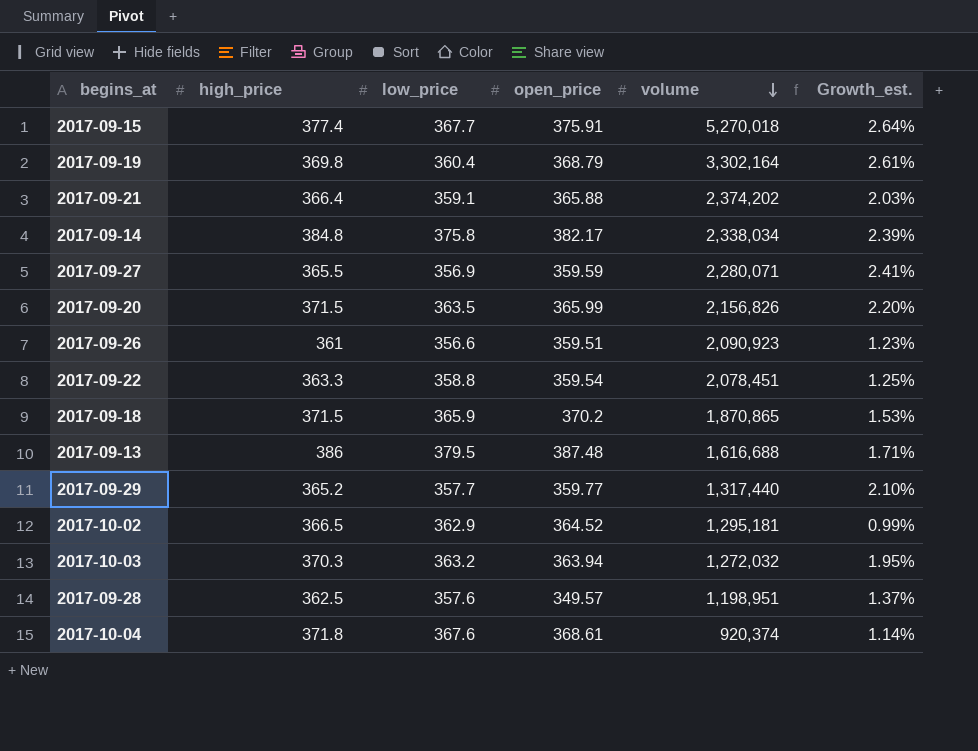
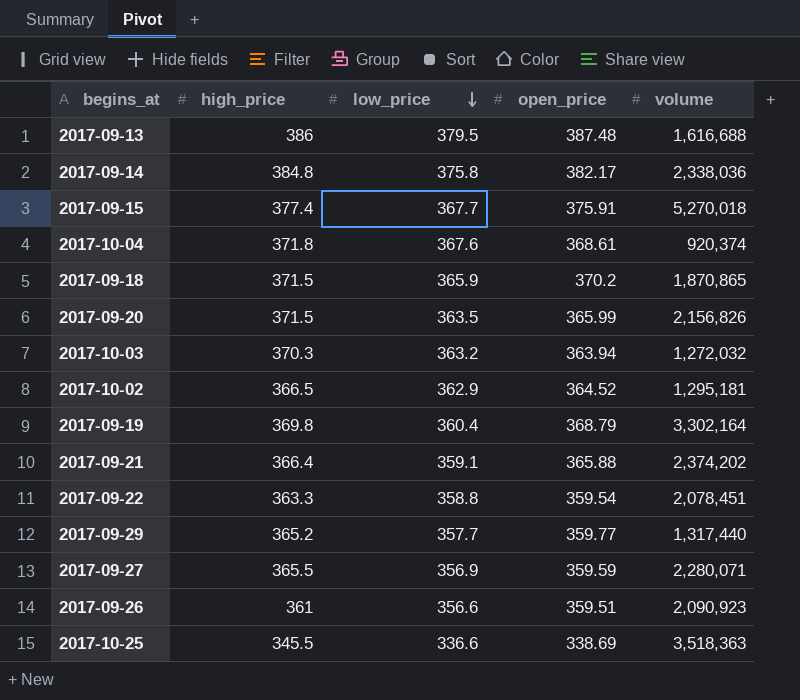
row order: volume descending -> low_price descending
column Growth_est. | formula: ([high_price] - [low_price]) / [low_price] -> none
row 2017-09-28: 362.5 | 357.6 | 349.57 | 1,198,951 | 1.37% -> none
2017-09-14 | volume: 2,338,034 -> 2,338,036
row 2017-10-25: none -> 345.5 | 336.6 | 338.69 | 3,518,363

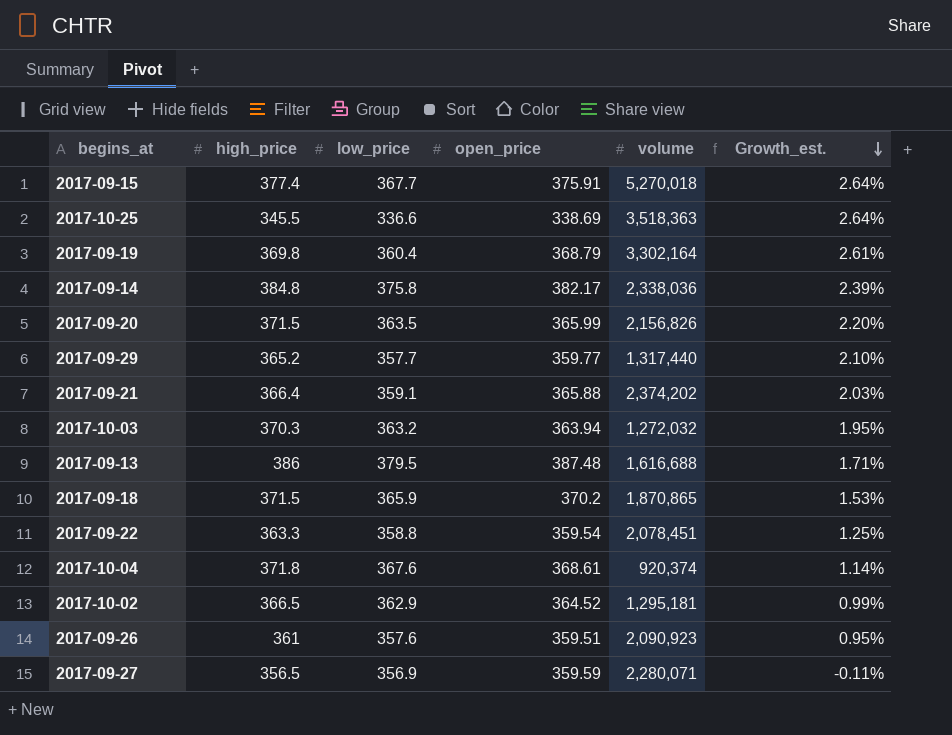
row order: low_price descending -> Growth_est. descending
column Growth_est. | formula: none -> ([high_price] - [low_price]) / [low_price]
2017-09-26 | low_price: 356.6 -> 357.6
2017-09-27 | high_price: 365.5 -> 356.5

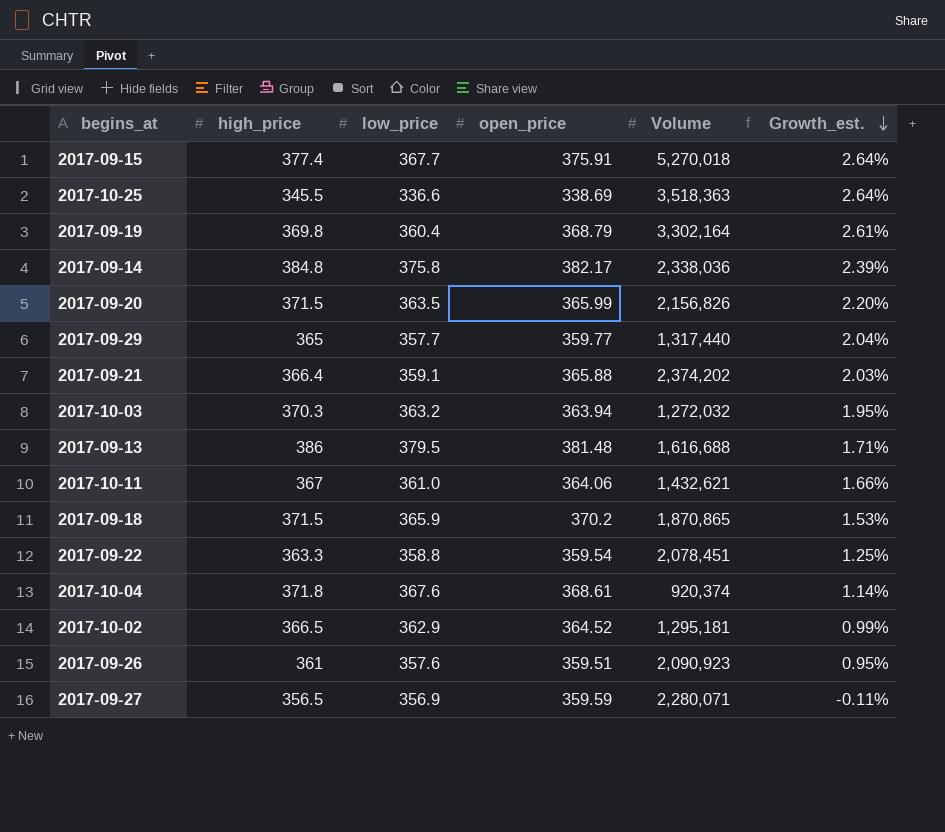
column name: volume -> Volume
2017-09-29 | high_price: 365.2 -> 365
2017-09-29 | Growth_est.: 2.10% -> 2.04%
2017-09-13 | open_price: 387.48 -> 381.48
row 2017-10-11: none -> 367 | 361.0 | 364.06 | 1,432,621 | 1.66%

